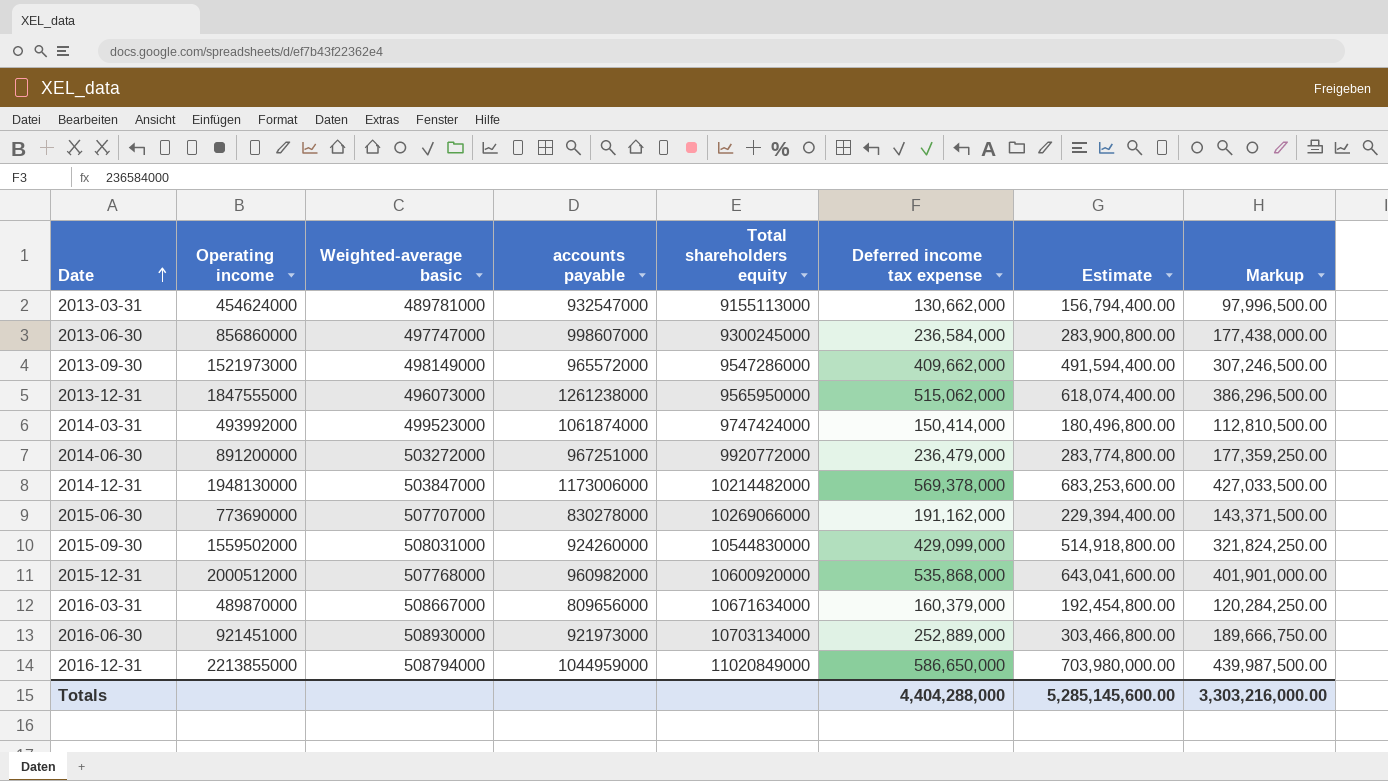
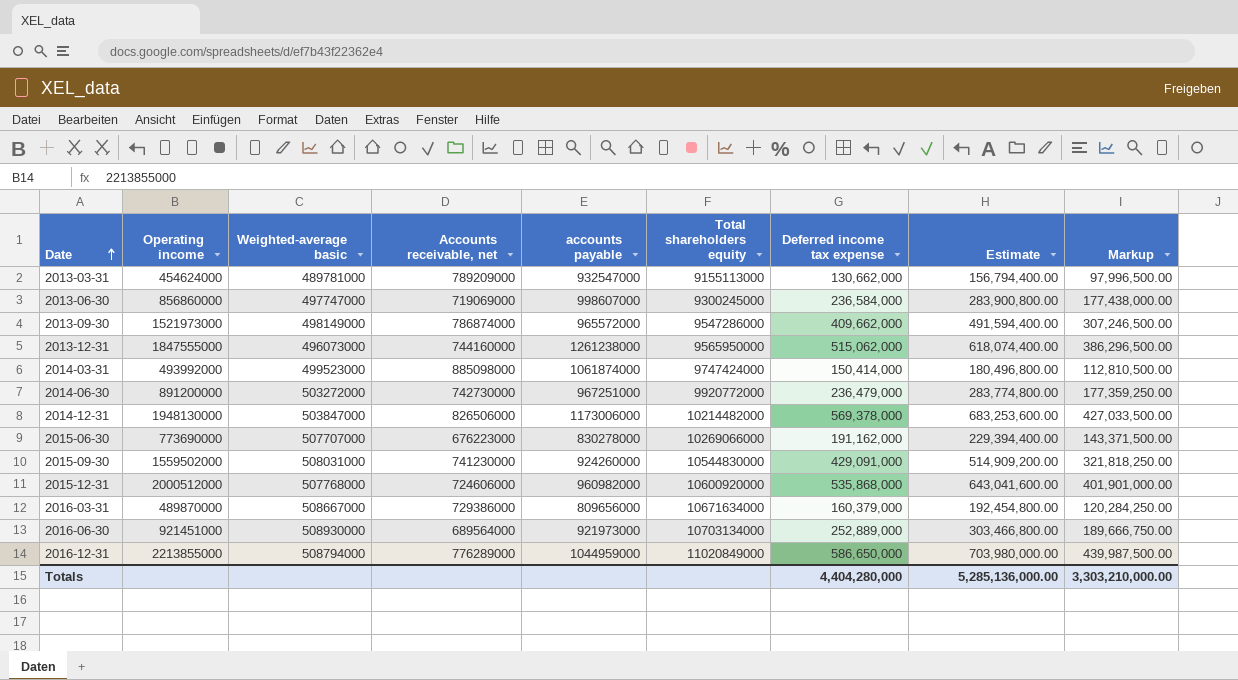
column Accounts receivable, net | position: none -> 4
2015-09-30 | Deferred income tax expense: 429,099,000 -> 429,091,000
2015-09-30 | Estimate: 514,918,800.00 -> 514,909,200.00
2015-09-30 | Markup: 321,824,250.00 -> 321,818,250.00
Totals | Deferred income tax expense: 4,404,288,000 -> 4,404,280,000
Totals | Estimate: 5,285,145,600.00 -> 5,285,136,000.00
Totals | Markup: 3,303,216,000.00 -> 3,303,210,000.00

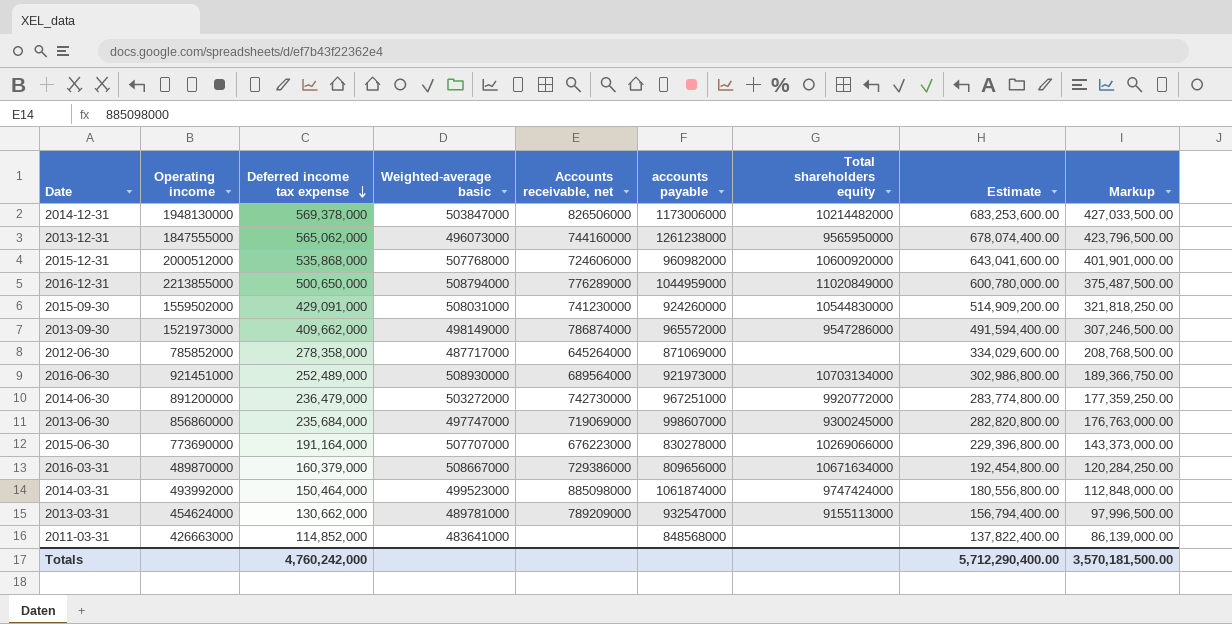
row order: Date ascending -> Deferred income tax expense descending
column Deferred income tax expense | position: 7 -> 3
2013-12-31 | Deferred income tax expense: 515,062,000 -> 565,062,000
2013-12-31 | Estimate: 618,074,400.00 -> 678,074,400.00
2013-12-31 | Markup: 386,296,500.00 -> 423,796,500.00
2016-12-31 | Deferred income tax expense: 586,650,000 -> 500,650,000
2016-12-31 | Estimate: 703,980,000.00 -> 600,780,000.00
2016-12-31 | Markup: 439,987,500.00 -> 375,487,500.00
row 2012-06-30: none -> 785852000 | 278,358,000 | 487717000 | 645264000 | 871069000 | none | 334,029,600.00 | 208,768,500.00
2016-06-30 | Deferred income tax expense: 252,889,000 -> 252,489,000
2016-06-30 | Estimate: 303,466,800.00 -> 302,986,800.00
2016-06-30 | Markup: 189,666,750.00 -> 189,366,750.00
2013-06-30 | Deferred income tax expense: 236,584,000 -> 235,684,000
2013-06-30 | Estimate: 283,900,800.00 -> 282,820,800.00
2013-06-30 | Markup: 177,438,000.00 -> 176,763,000.00
2015-06-30 | Deferred income tax expense: 191,162,000 -> 191,164,000
2015-06-30 | Estimate: 229,394,400.00 -> 229,396,800.00
2015-06-30 | Markup: 143,371,500.00 -> 143,373,000.00
2014-03-31 | Deferred income tax expense: 150,414,000 -> 150,464,000
2014-03-31 | Estimate: 180,496,800.00 -> 180,556,800.00
2014-03-31 | Markup: 112,810,500.00 -> 112,848,000.00
row 2011-03-31: none -> 426663000 | 114,852,000 | 483641000 | none | 848568000 | none | 137,822,400.00 | 86,139,000.00
Totals | Deferred income tax expense: 4,404,280,000 -> 4,760,242,000
Totals | Estimate: 5,285,136,000.00 -> 5,712,290,400.00
Totals | Markup: 3,303,210,000.00 -> 3,570,181,500.00

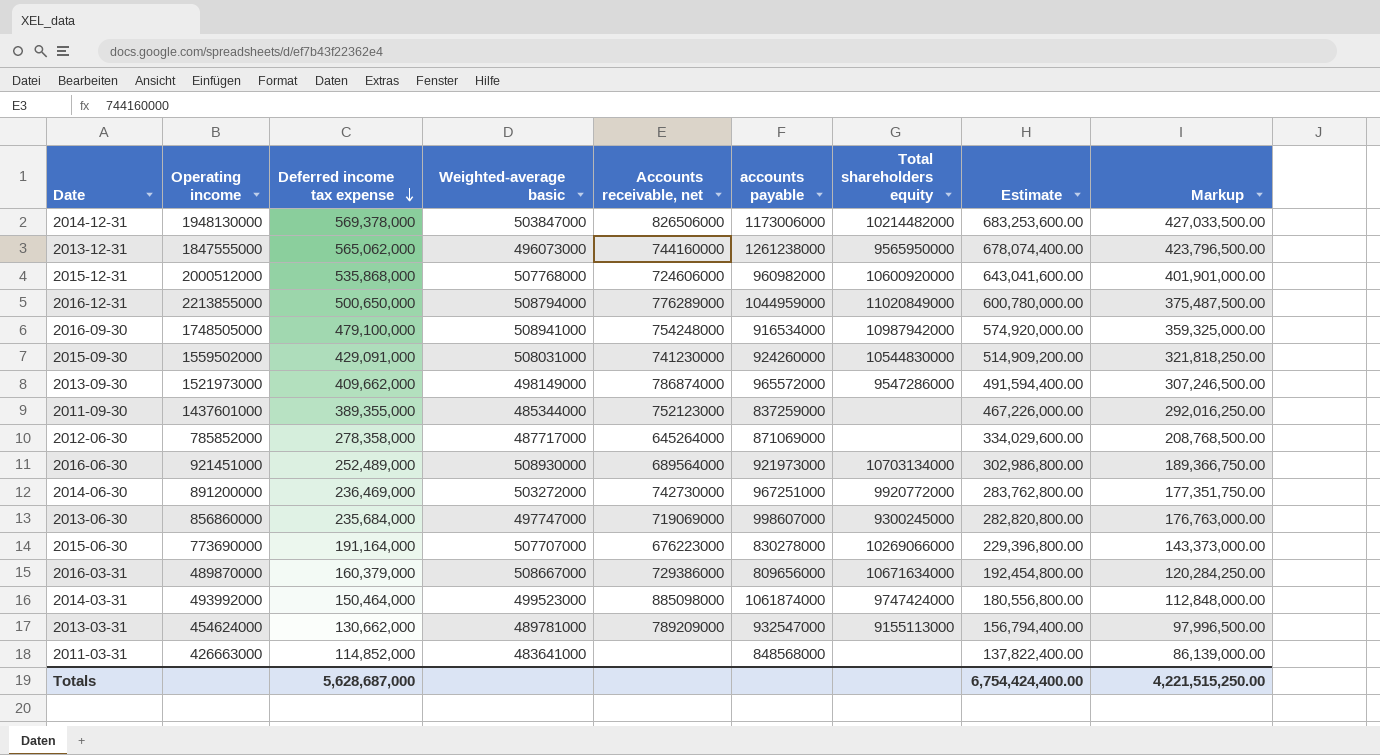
row 2016-09-30: none -> 1748505000 | 479,100,000 | 508941000 | 754248000 | 916534000 | 10987942000 | 574,920,000.00 | 359,325,000.00
row 2011-09-30: none -> 1437601000 | 389,355,000 | 485344000 | 752123000 | 837259000 | none | 467,226,000.00 | 292,016,250.00
2014-06-30 | Deferred income tax expense: 236,479,000 -> 236,469,000
2014-06-30 | Estimate: 283,774,800.00 -> 283,762,800.00
2014-06-30 | Markup: 177,359,250.00 -> 177,351,750.00
Totals | Deferred income tax expense: 4,760,242,000 -> 5,628,687,000
Totals | Estimate: 5,712,290,400.00 -> 6,754,424,400.00
Totals | Markup: 3,570,181,500.00 -> 4,221,515,250.00

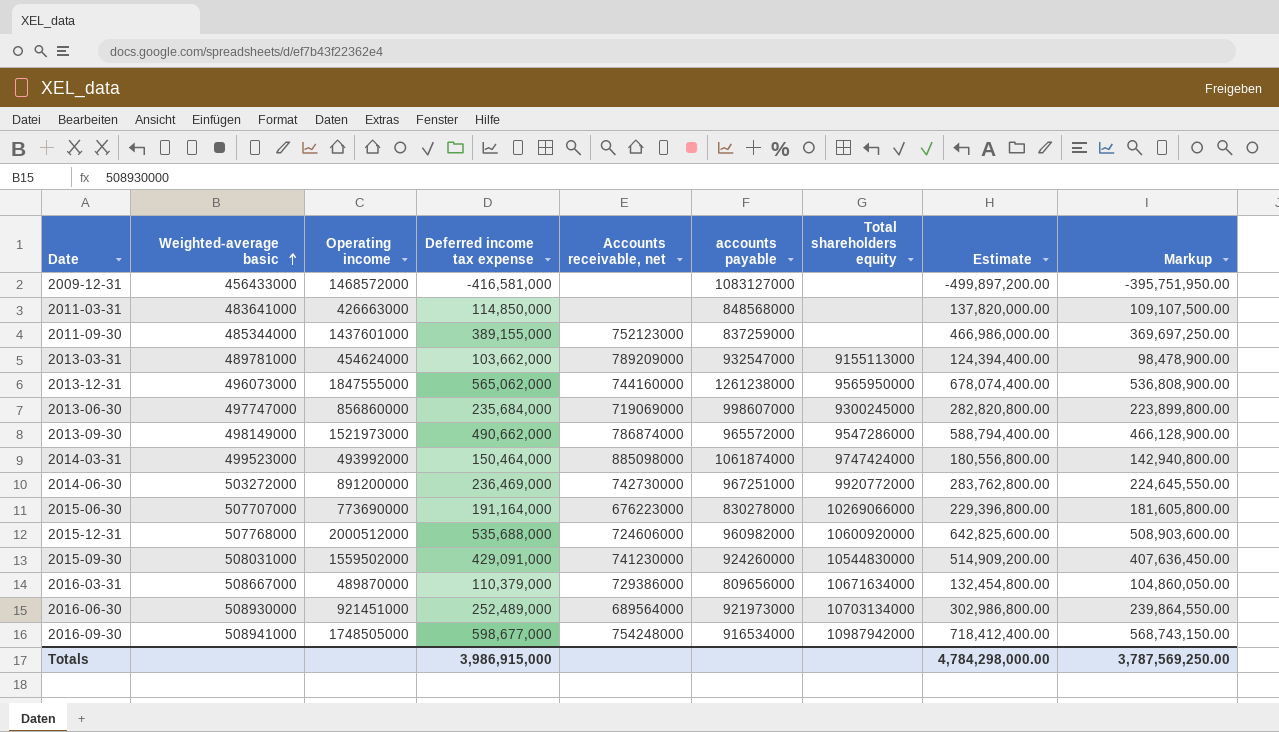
row order: Deferred income tax expense descending -> Weighted-average basic ascending
column Weighted-average basic | position: 4 -> 2
column Markup | formula: [Deferred income tax expense] * 0.75 -> [Deferred income tax expense] * 0.95
row 2014-12-31: 1948130000 | 569,378,000 | 503847000 | 826506000 | 1173006000 | 10214482000 | 683,253,600.00 | 427,033,500.00 -> none
row 2016-12-31: 2213855000 | 500,650,000 | 508794000 | 776289000 | 1044959000 | 11020849000 | 600,780,000.00 | 375,487,500.00 -> none
row 2012-06-30: 785852000 | 278,358,000 | 487717000 | 645264000 | 871069000 | none | 334,029,600.00 | 208,768,500.00 -> none
row 2009-12-31: none -> 456433000 | 1468572000 | -416,581,000 | none | 1083127000 | none | -499,897,200.00 | -395,751,950.00
2011-03-31 | Deferred income tax expense: 114,852,000 -> 114,850,000
2011-03-31 | Estimate: 137,822,400.00 -> 137,820,000.00
2011-09-30 | Deferred income tax expense: 389,355,000 -> 389,155,000
2011-09-30 | Estimate: 467,226,000.00 -> 466,986,000.00
2013-03-31 | Deferred income tax expense: 130,662,000 -> 103,662,000
2013-03-31 | Estimate: 156,794,400.00 -> 124,394,400.00
2013-09-30 | Deferred income tax expense: 409,662,000 -> 490,662,000
2013-09-30 | Estimate: 491,594,400.00 -> 588,794,400.00
2015-12-31 | Deferred income tax expense: 535,868,000 -> 535,688,000
2015-12-31 | Estimate: 643,041,600.00 -> 642,825,600.00
2016-03-31 | Deferred income tax expense: 160,379,000 -> 110,379,000
2016-03-31 | Estimate: 192,454,800.00 -> 132,454,800.00
2016-09-30 | Deferred income tax expense: 479,100,000 -> 598,677,000
2016-09-30 | Estimate: 574,920,000.00 -> 718,412,400.00
Totals | Deferred income tax expense: 5,628,687,000 -> 3,986,915,000
Totals | Estimate: 6,754,424,400.00 -> 4,784,298,000.00
Totals | Markup: 4,221,515,250.00 -> 3,787,569,250.00

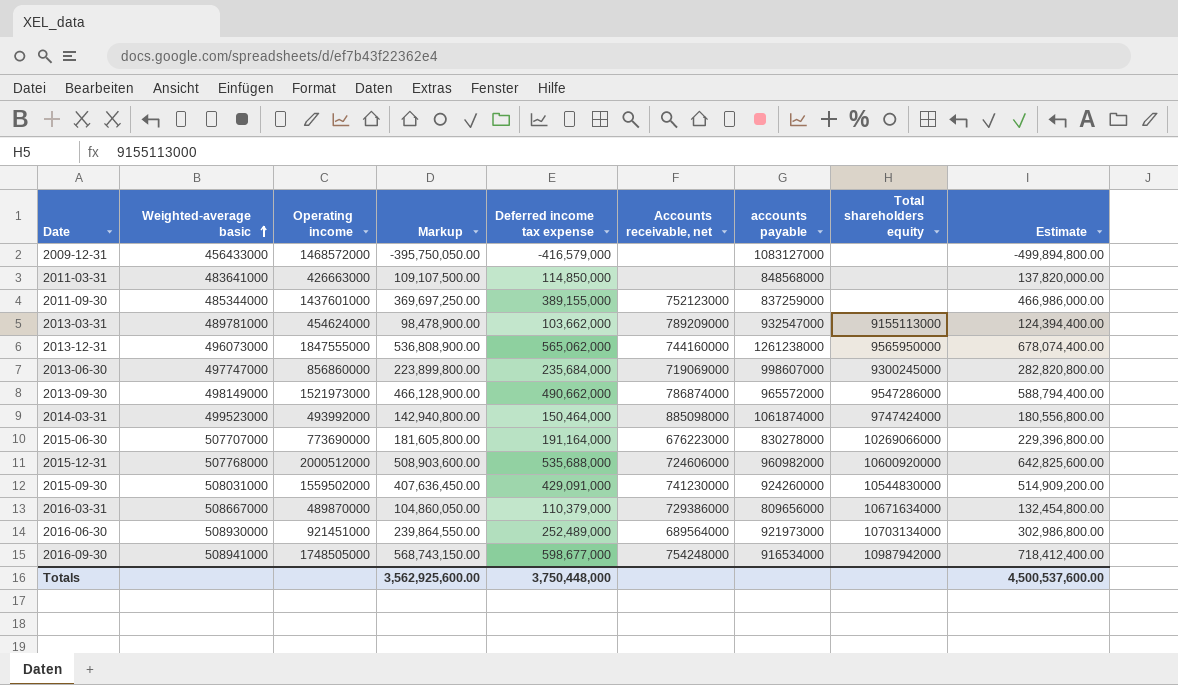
column Markup | position: 9 -> 4
row 2014-06-30: 503272000 | 891200000 | 236,469,000 | 742730000 | 967251000 | 9920772000 | 283,762,800.00 | 224,645,550.00 -> none
2009-12-31 | Markup: -395,751,950.00 -> -395,750,050.00
2009-12-31 | Deferred income tax expense: -416,581,000 -> -416,579,000
2009-12-31 | Estimate: -499,897,200.00 -> -499,894,800.00
Totals | Markup: 3,787,569,250.00 -> 3,562,925,600.00
Totals | Deferred income tax expense: 3,986,915,000 -> 3,750,448,000
Totals | Estimate: 4,784,298,000.00 -> 4,500,537,600.00

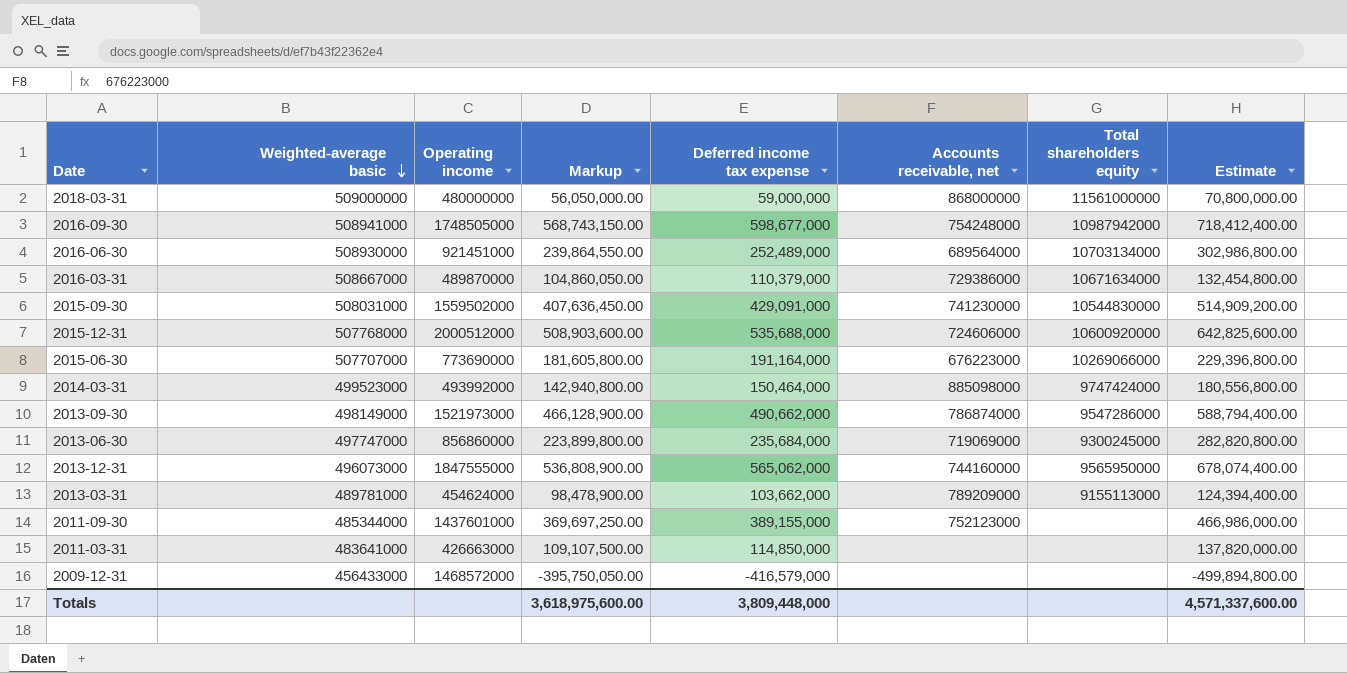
row order: Weighted-average basic ascending -> Weighted-average basic descending
column accounts payable | position: 7 -> none
row 2018-03-31: none -> 509000000 | 480000000 | 56,050,000.00 | 59,000,000 | 868000000 | 11561000000 | 70,800,000.00
Totals | Markup: 3,562,925,600.00 -> 3,618,975,600.00
Totals | Deferred income tax expense: 3,750,448,000 -> 3,809,448,000
Totals | Estimate: 4,500,537,600.00 -> 4,571,337,600.00

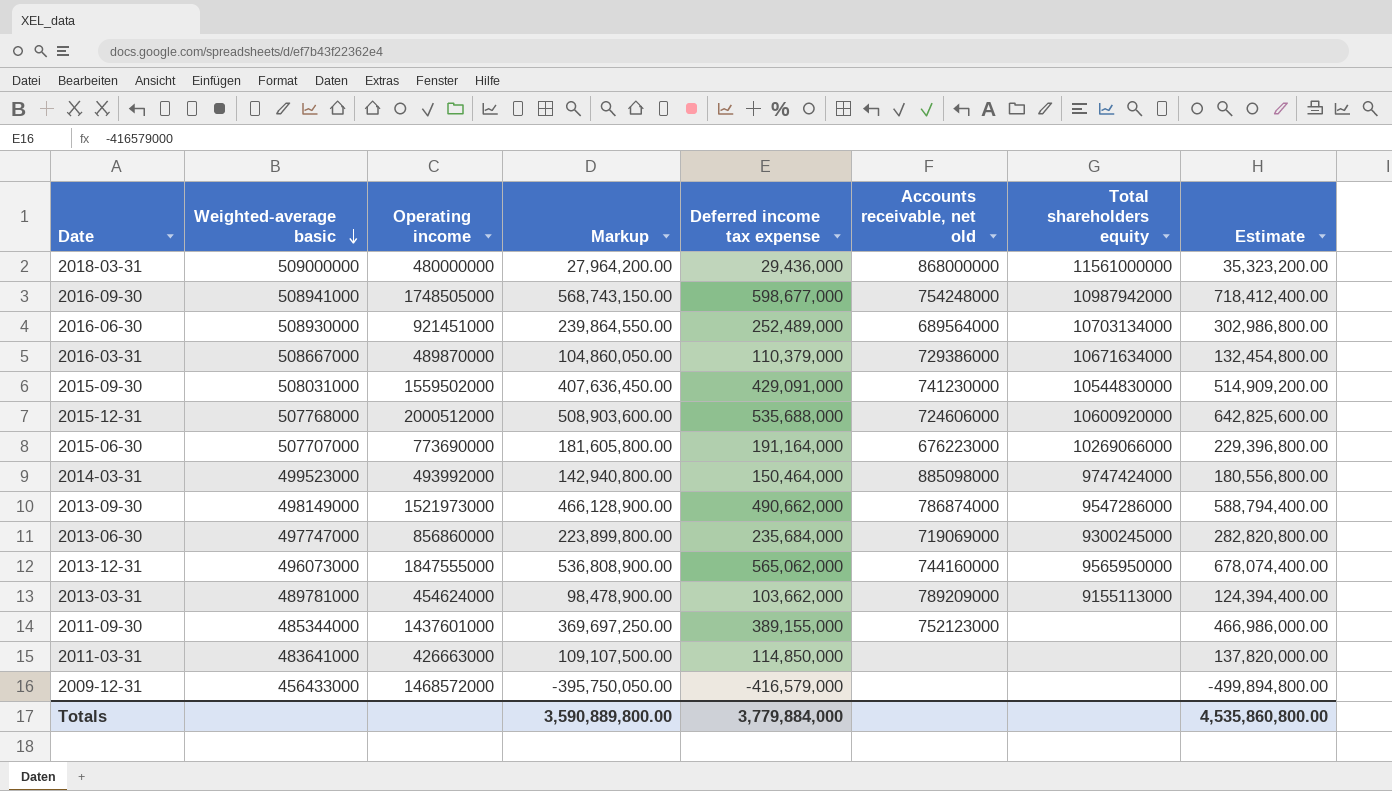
column name: Accounts receivable, net -> Accounts receivable, net old
2018-03-31 | Markup: 56,050,000.00 -> 27,964,200.00
2018-03-31 | Deferred income tax expense: 59,000,000 -> 29,436,000
2018-03-31 | Estimate: 70,800,000.00 -> 35,323,200.00
Totals | Markup: 3,618,975,600.00 -> 3,590,889,800.00
Totals | Deferred income tax expense: 3,809,448,000 -> 3,779,884,000
Totals | Estimate: 4,571,337,600.00 -> 4,535,860,800.00

